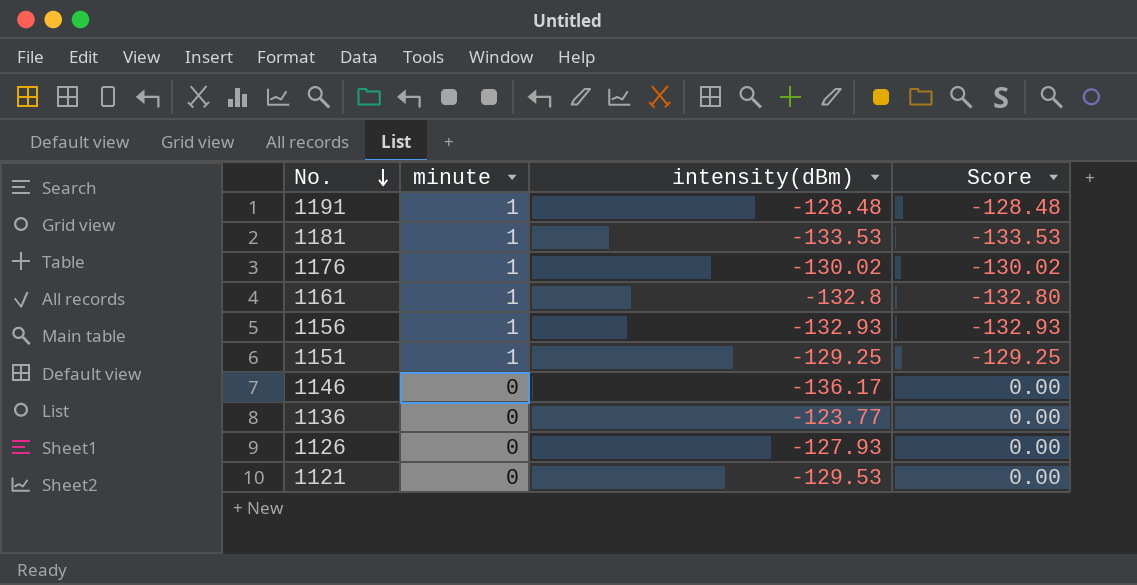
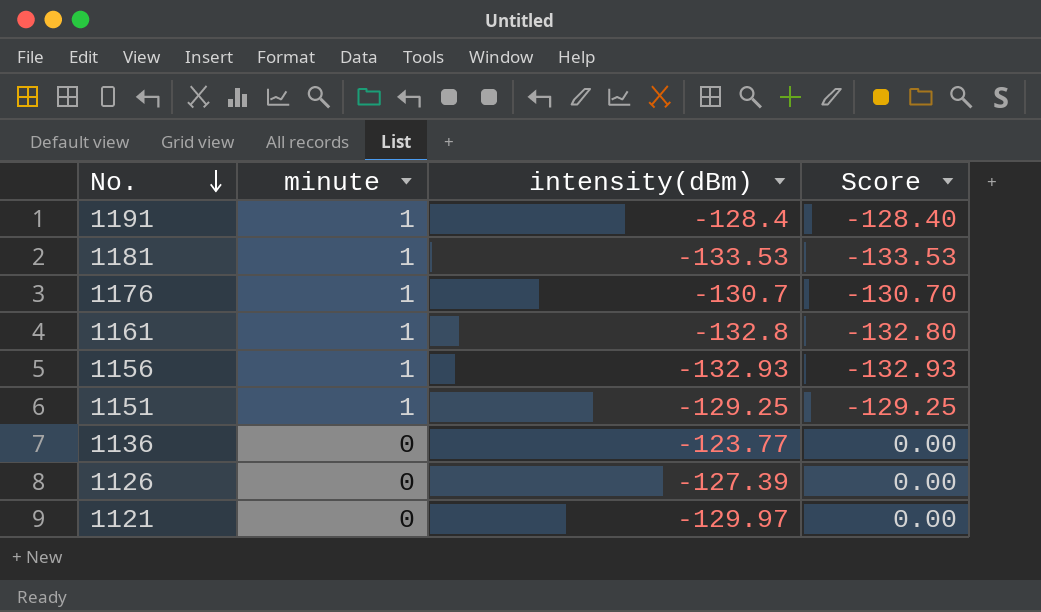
row 1146: 0 | -136.17 | 0.00 -> none
1191 | intensity(dBm): -128.48 -> -128.4
1191 | Score: -128.48 -> -128.40
1176 | intensity(dBm): -130.02 -> -130.7
1176 | Score: -130.02 -> -130.70
1126 | intensity(dBm): -127.93 -> -127.39
1121 | intensity(dBm): -129.53 -> -129.97

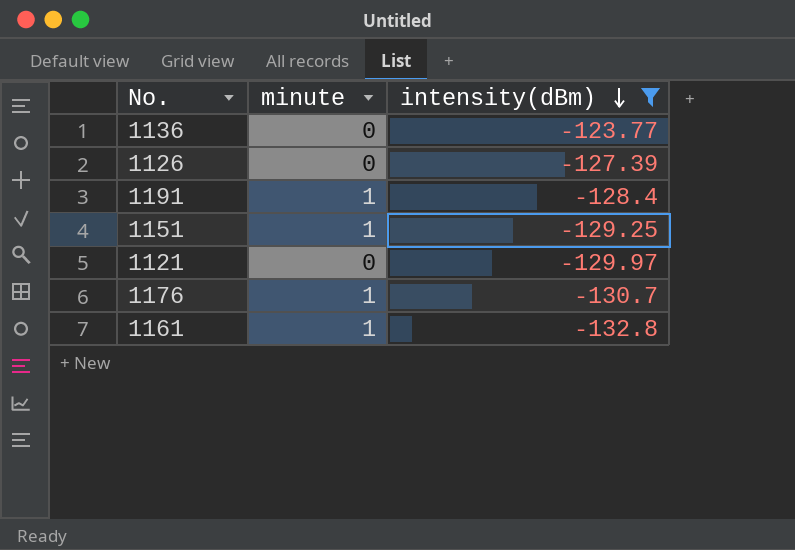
filter: none -> intensity(dBm) >= -132.8
row order: No. descending -> intensity(dBm) descending
column Score | formula: [minute] * [intensity(dBm)] -> none

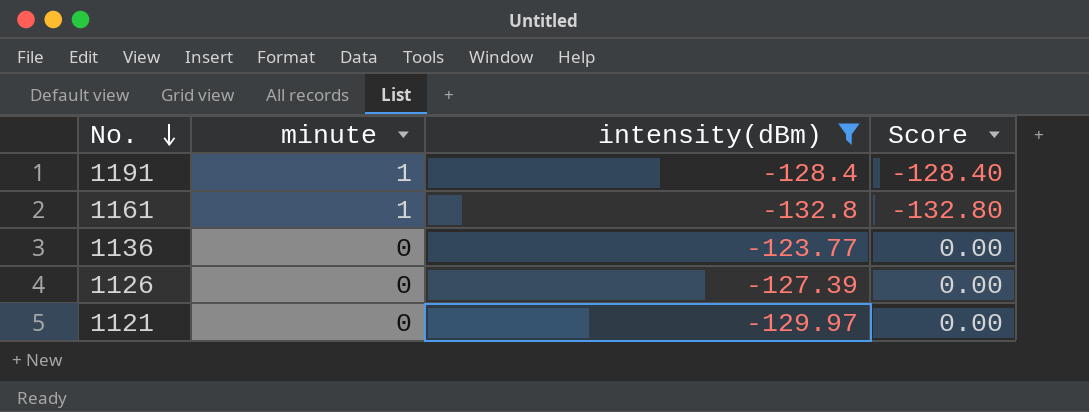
row order: intensity(dBm) descending -> No. descending
column Score | formula: none -> [minute] * [intensity(dBm)]
row 1151: 1 | -129.25 -> none
row 1176: 1 | -130.7 -> none

